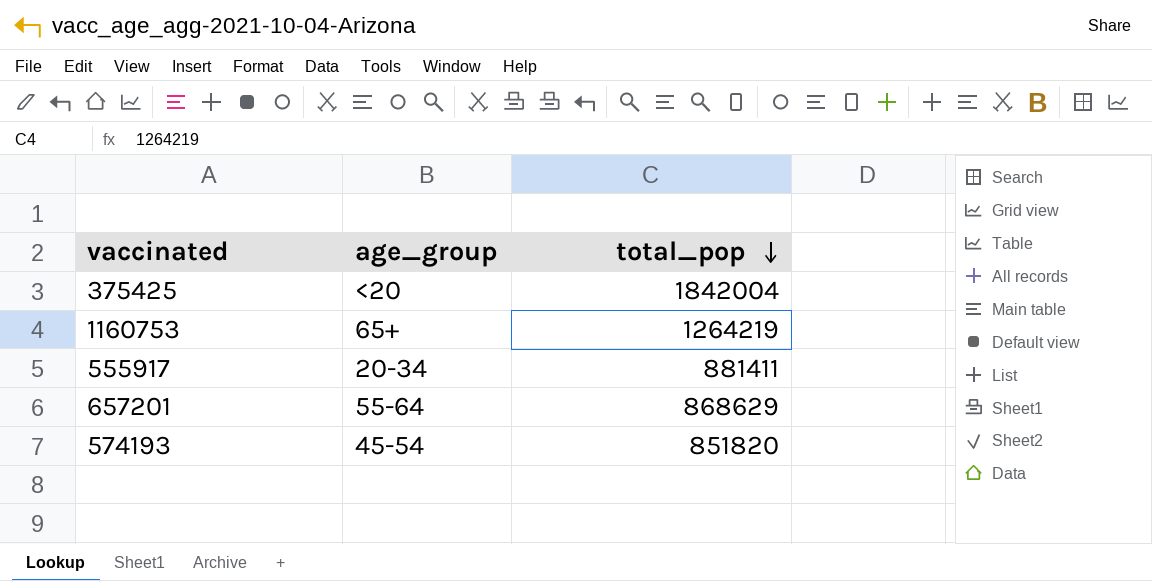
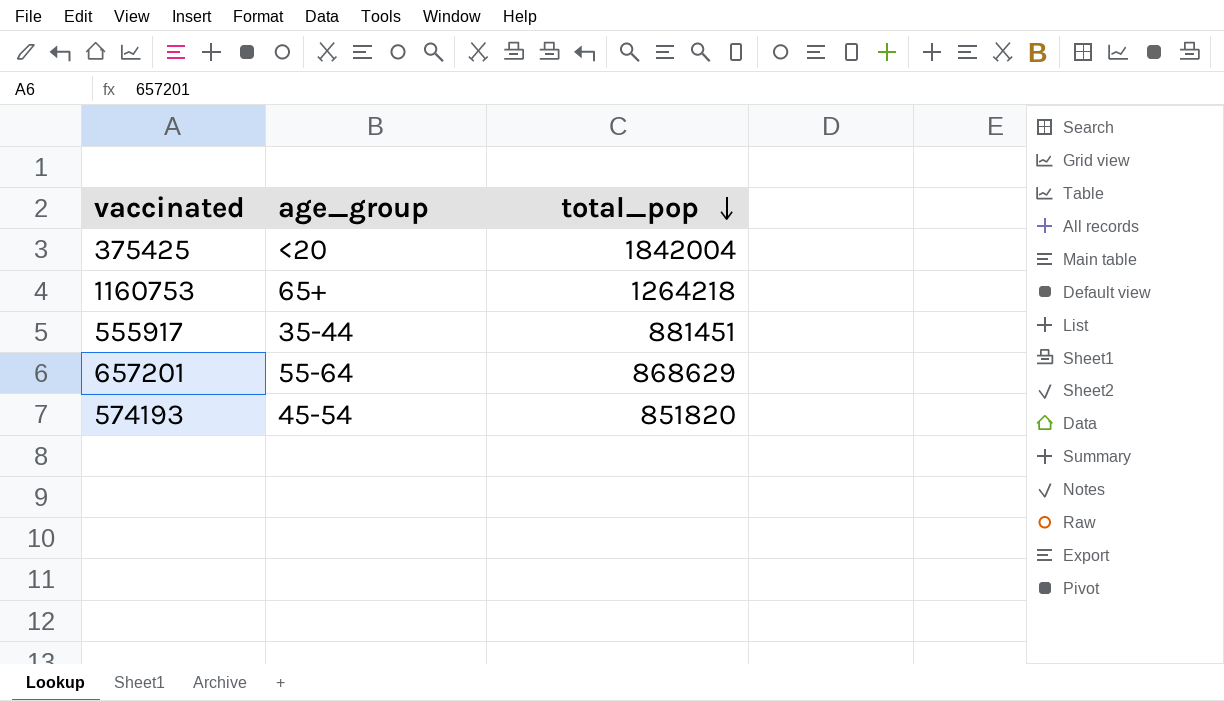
1160753 | total_pop: 1264219 -> 1264218
555917 | age_group: 20-34 -> 35-44
555917 | total_pop: 881411 -> 881451

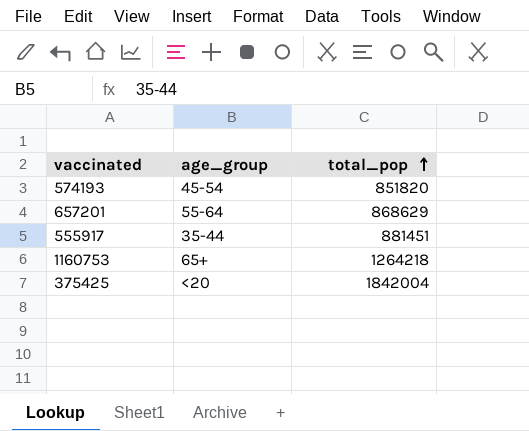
row order: total_pop descending -> total_pop ascending

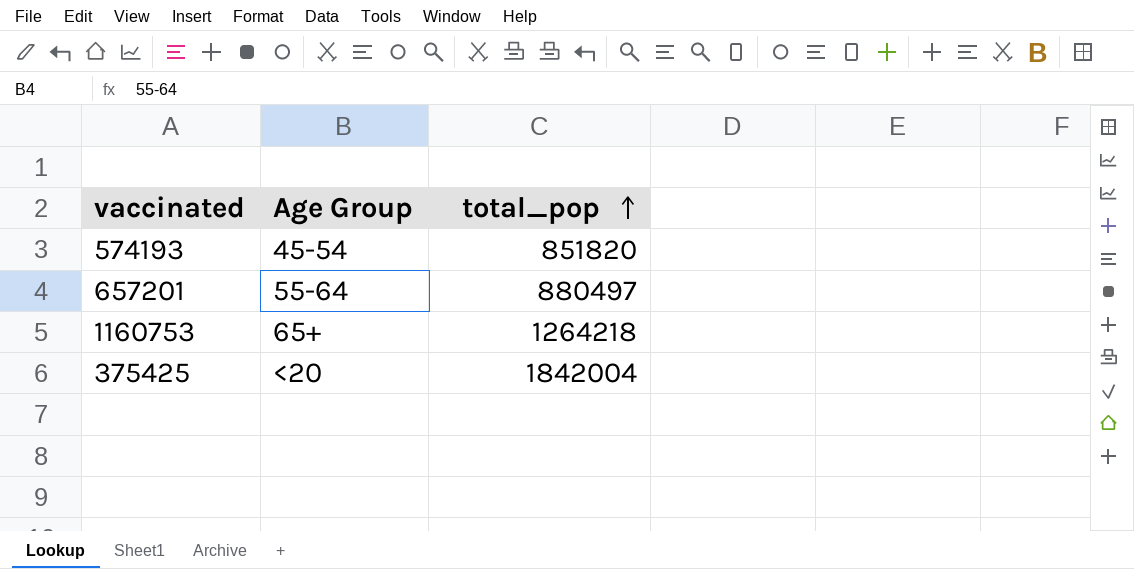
column name: age_group -> Age Group
row 555917: 35-44 | 881451 -> none
657201 | total_pop: 868629 -> 880497

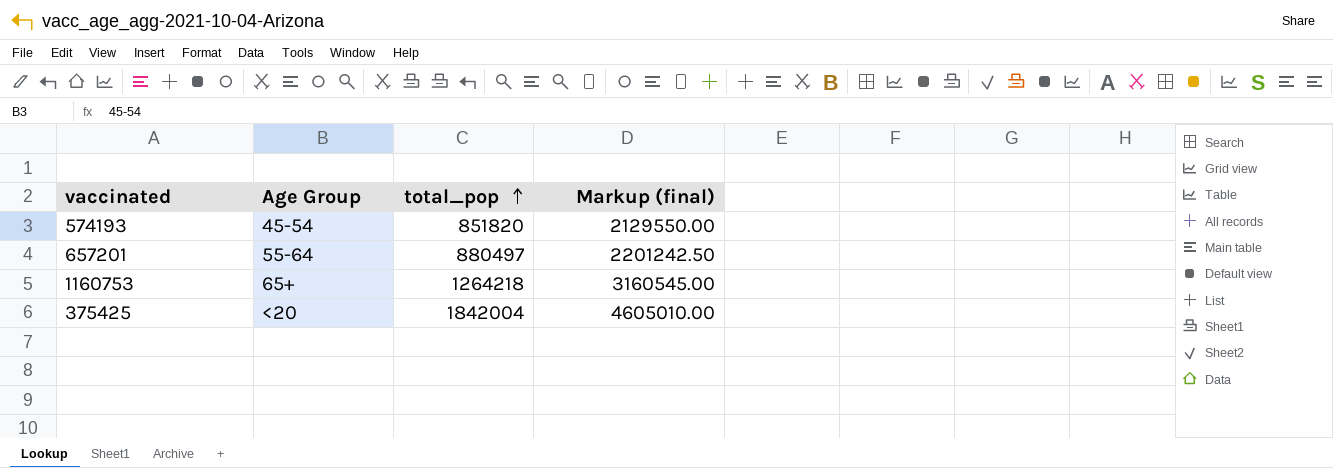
column Markup (final) | formula: none -> [total_pop] * 2.5

